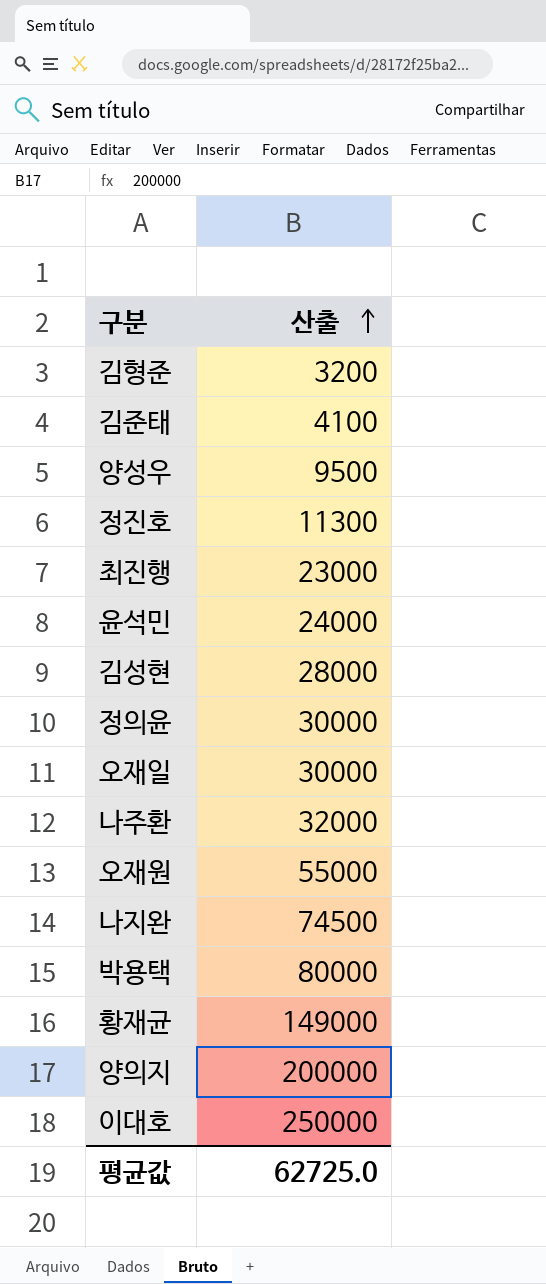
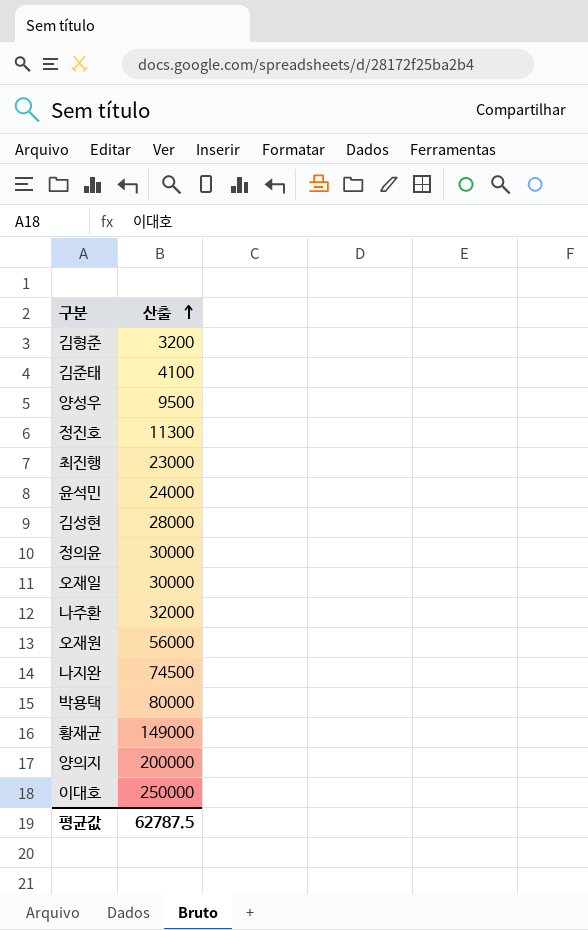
오재원 | 산출: 55000 -> 56000
평균값 | 산출: 62725.0 -> 62787.5

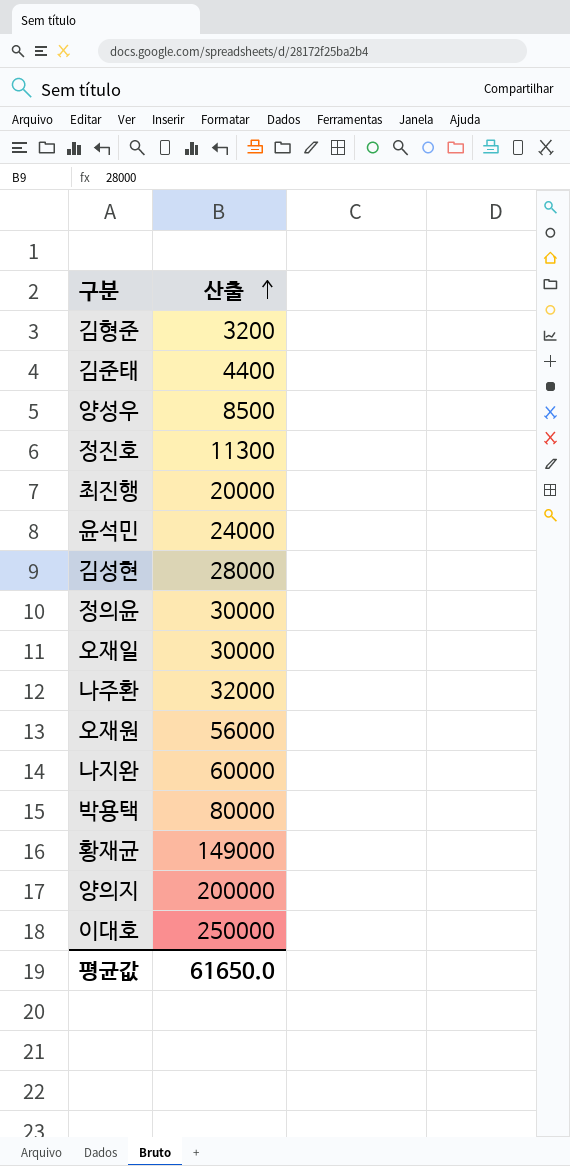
김준태 | 산출: 4100 -> 4400
양성우 | 산출: 9500 -> 8500
최진행 | 산출: 23000 -> 20000
나지완 | 산출: 74500 -> 60000
평균값 | 산출: 62787.5 -> 61650.0

